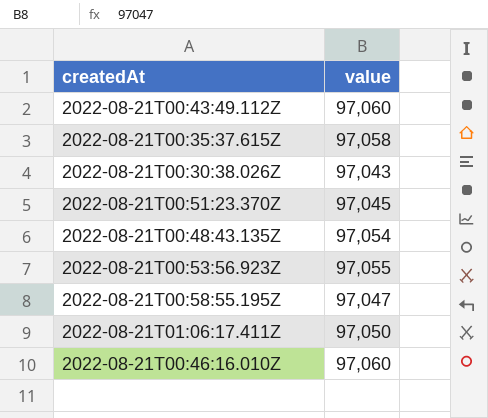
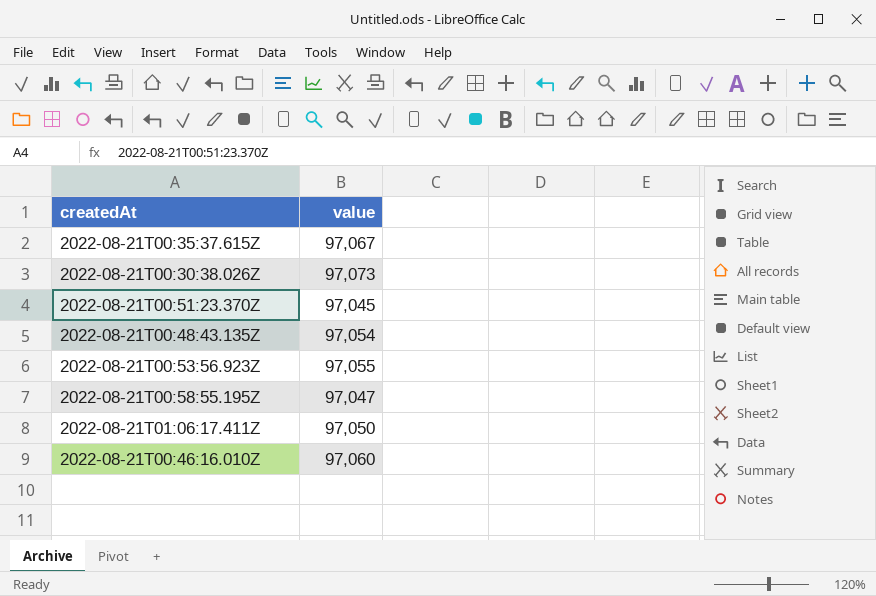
row 2022-08-21T00:43:49.112Z: 97,060 -> none
2022-08-21T00:35:37.615Z | value: 97,058 -> 97,067
2022-08-21T00:30:38.026Z | value: 97,043 -> 97,073

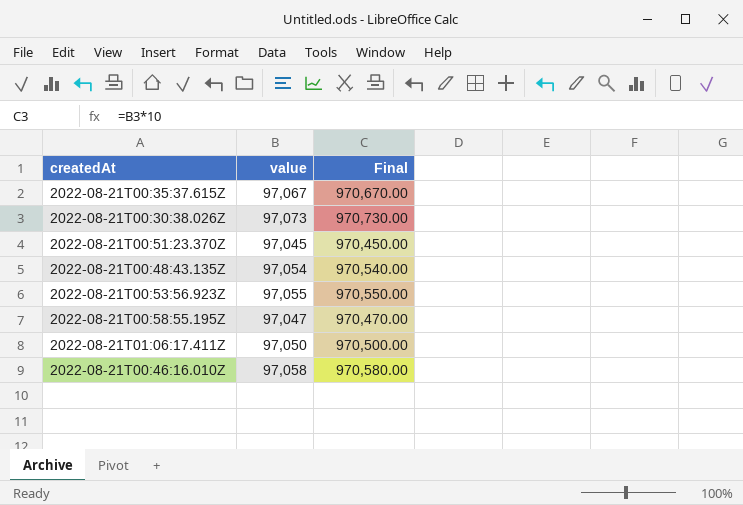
column Final | formula: none -> [value] * 10
2022-08-21T00:46:16.010Z | value: 97,060 -> 97,058

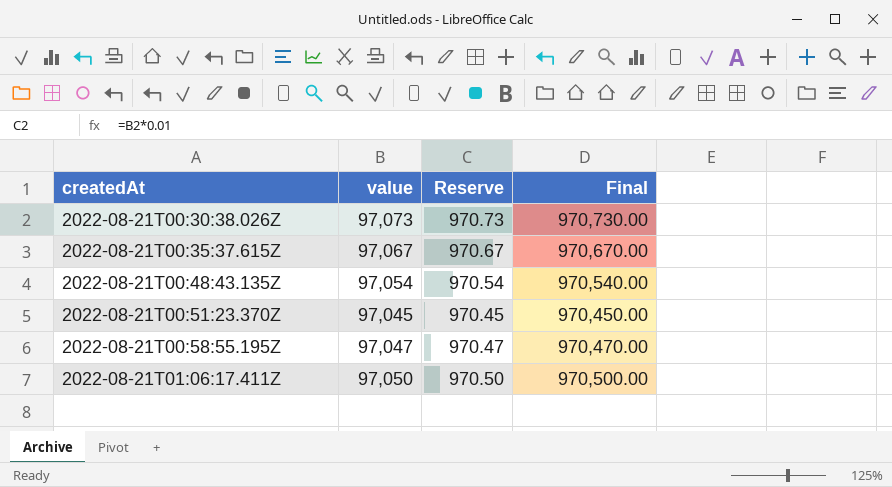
row order: none -> createdAt ascending
column Reserve | formula: none -> [value] * 0.01
row 2022-08-21T00:53:56.923Z: 97,055 | 970,550.00 -> none
row 2022-08-21T00:46:16.010Z: 97,058 | 970,580.00 -> none

